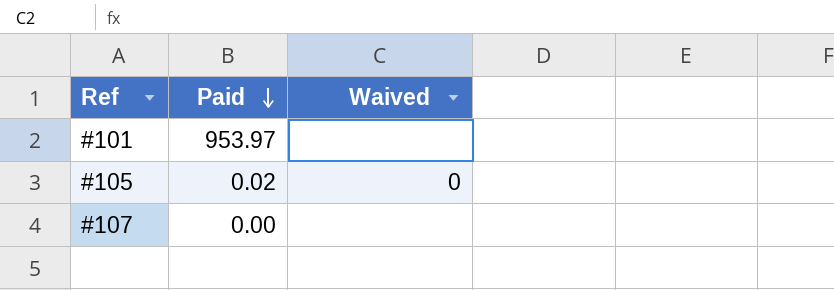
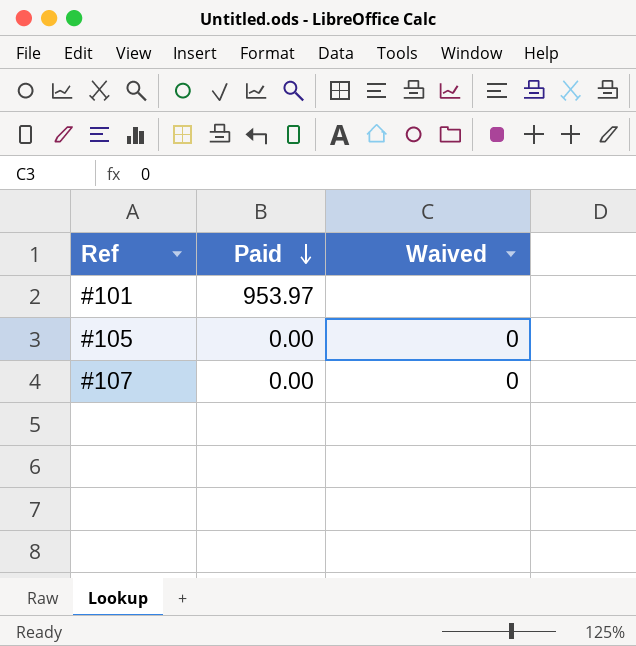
#105 | Paid: 0.02 -> 0.00
#107 | Waived: none -> 0

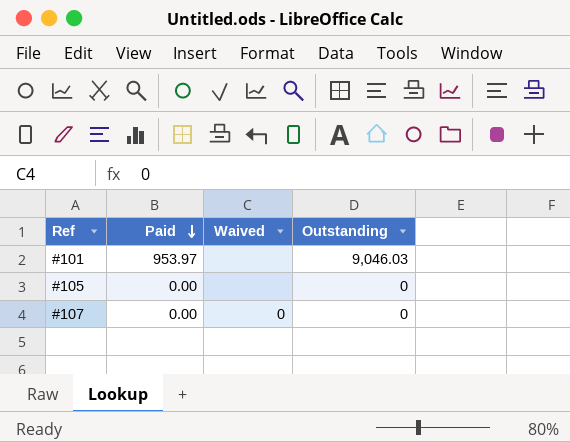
column Outstanding | position: none -> 4
#105 | Waived: 0 -> none

